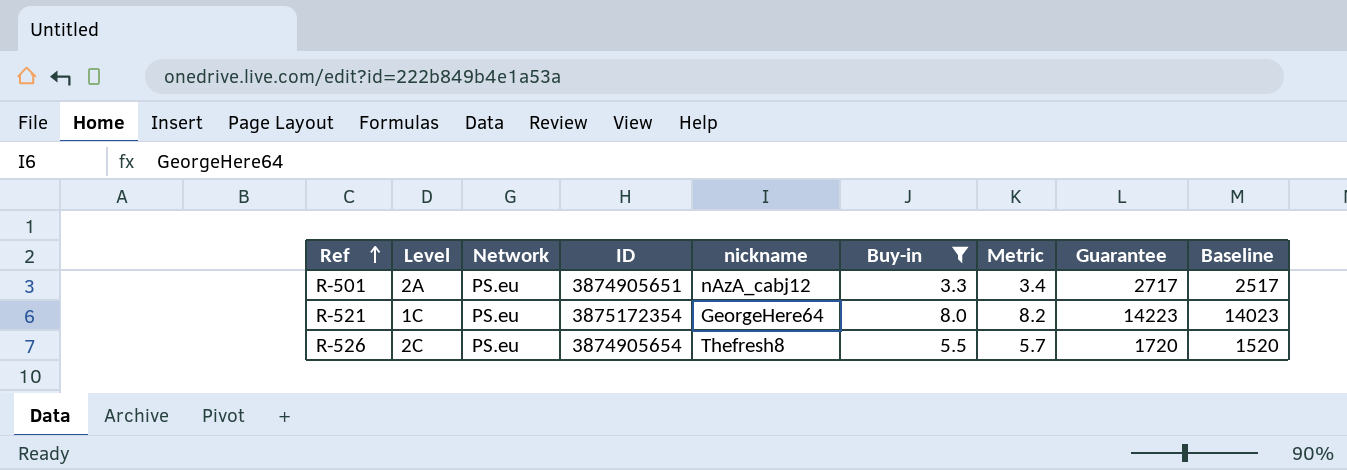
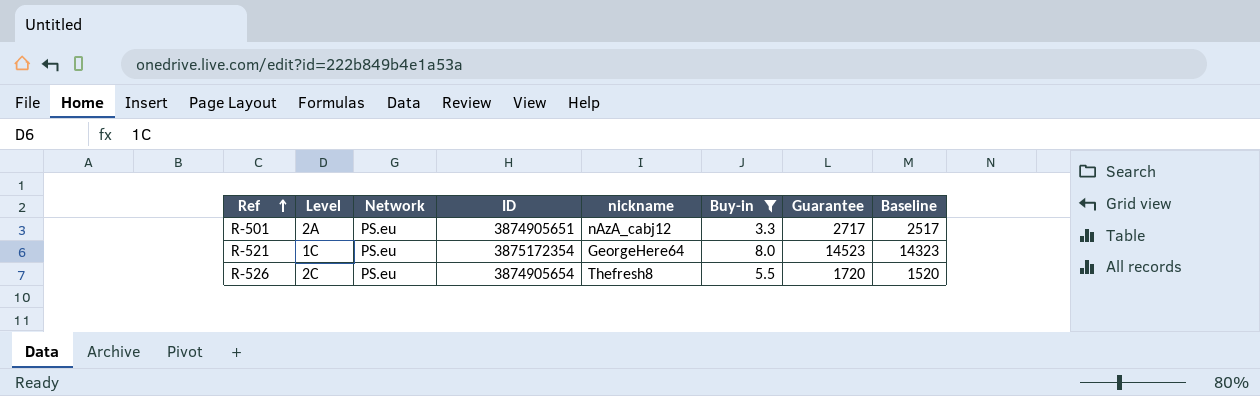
column Metric | formula: [Buy-in] * 1.03 -> none
R-521 | Guarantee: 14223 -> 14523
R-521 | Baseline: 14023 -> 14323

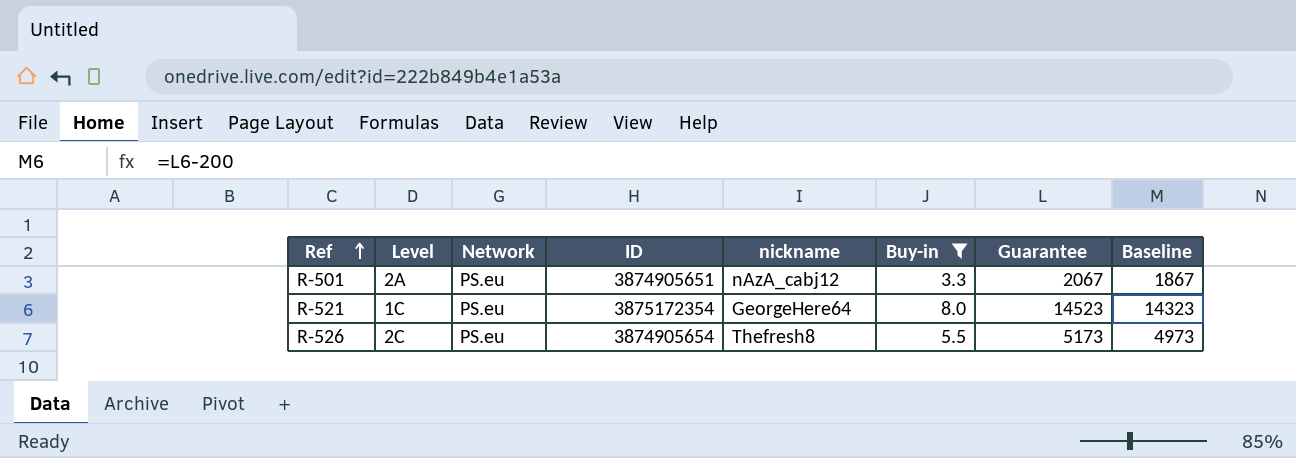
R-501 | Guarantee: 2717 -> 2067
R-501 | Baseline: 2517 -> 1867
R-526 | Guarantee: 1720 -> 5173
R-526 | Baseline: 1520 -> 4973

